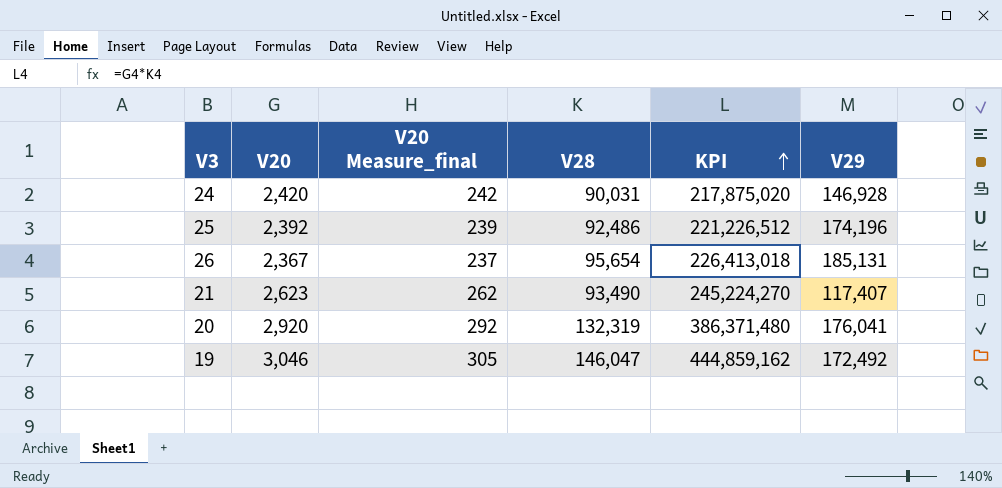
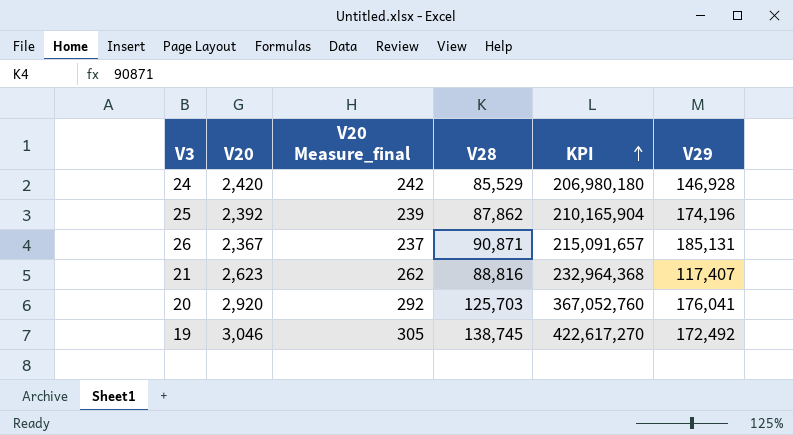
24 | V28: 90,031 -> 85,529
24 | KPI: 217,875,020 -> 206,980,180
25 | V28: 92,486 -> 87,862
25 | KPI: 221,226,512 -> 210,165,904
26 | V28: 95,654 -> 90,871
26 | KPI: 226,413,018 -> 215,091,657
21 | V28: 93,490 -> 88,816
21 | KPI: 245,224,270 -> 232,964,368
20 | V28: 132,319 -> 125,703
20 | KPI: 386,371,480 -> 367,052,760
19 | V28: 146,047 -> 138,745
19 | KPI: 444,859,162 -> 422,617,270

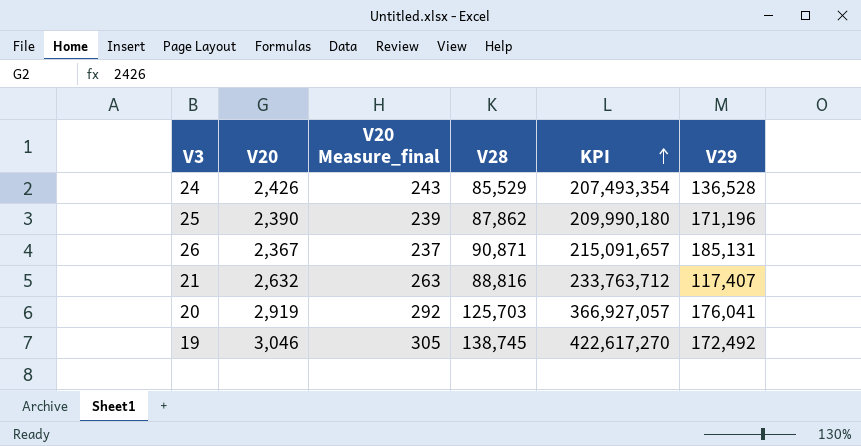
24 | V20: 2,420 -> 2,426
24 | V20 Measure_final: 242 -> 243
24 | KPI: 206,980,180 -> 207,493,354
24 | V29: 146,928 -> 136,528
25 | V20: 2,392 -> 2,390
25 | KPI: 210,165,904 -> 209,990,180
25 | V29: 174,196 -> 171,196
21 | V20: 2,623 -> 2,632
21 | V20 Measure_final: 262 -> 263
21 | KPI: 232,964,368 -> 233,763,712
20 | V20: 2,920 -> 2,919
20 | KPI: 367,052,760 -> 366,927,057

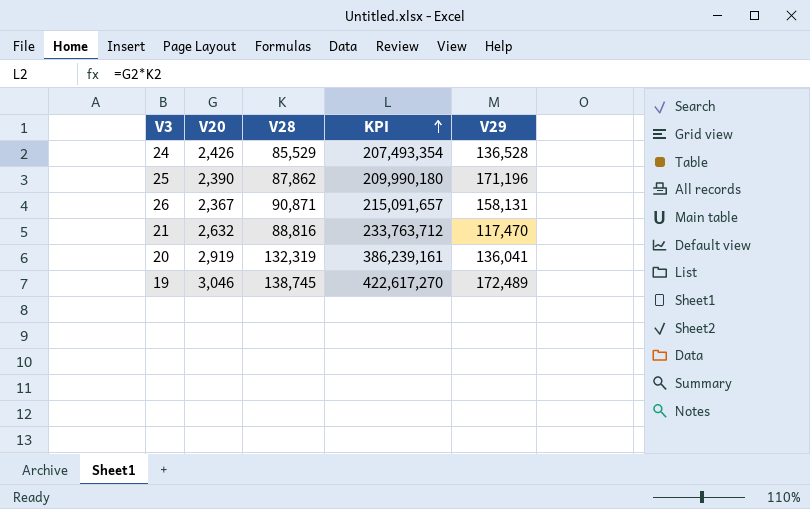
column V20 Measure_final | formula: [V20] * 0.1 -> none
26 | V29: 185,131 -> 158,131
21 | V29: 117,407 -> 117,470
20 | V28: 125,703 -> 132,319
20 | KPI: 366,927,057 -> 386,239,161
20 | V29: 176,041 -> 136,041
19 | V29: 172,492 -> 172,489

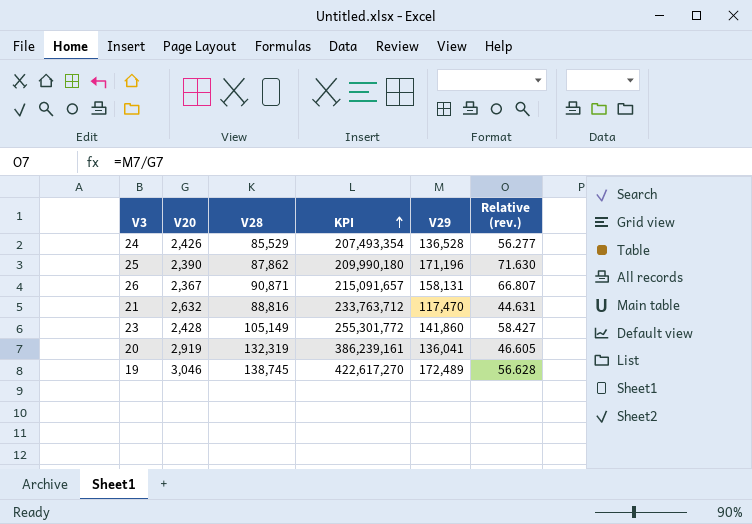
column Relative (rev.) | formula: none -> [V29] / [V20]
row 23: none -> 2,428 | 105,149 | 255,301,772 | 141,860 | 58.427

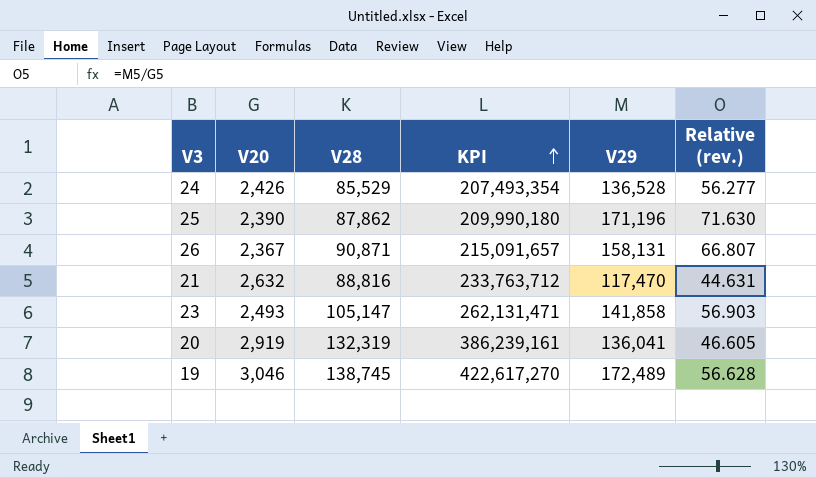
23 | V20: 2,428 -> 2,493
23 | V28: 105,149 -> 105,147
23 | KPI: 255,301,772 -> 262,131,471
23 | V29: 141,860 -> 141,858
23 | Relative (rev.): 58.427 -> 56.903

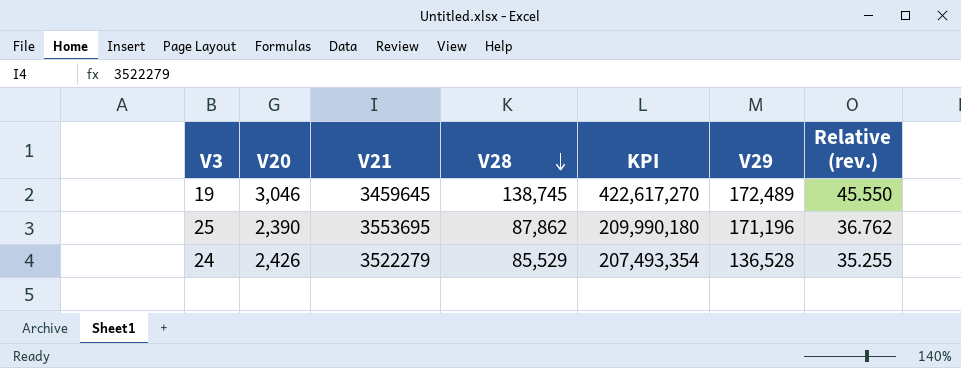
row order: KPI ascending -> V28 descending
column V21 | position: none -> 3
column Relative (rev.) | formula: [V29] / [V20] -> [V28] / [V20]
row 26: 2,367 | 90,871 | 215,091,657 | 158,131 | 66.807 -> none
row 21: 2,632 | 88,816 | 233,763,712 | 117,470 | 44.631 -> none
row 23: 2,493 | 105,147 | 262,131,471 | 141,858 | 56.903 -> none
row 20: 2,919 | 132,319 | 386,239,161 | 136,041 | 46.605 -> none

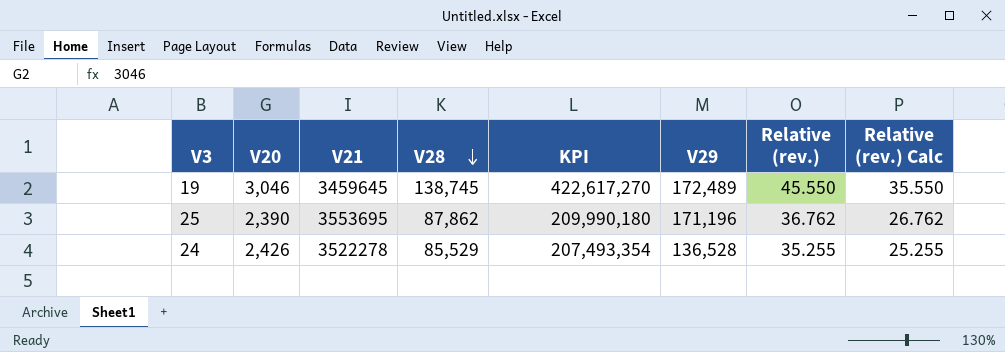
column Relative (rev.) Calc | formula: none -> [Relative (rev.)] - 10
24 | V21: 3522279 -> 3522278

